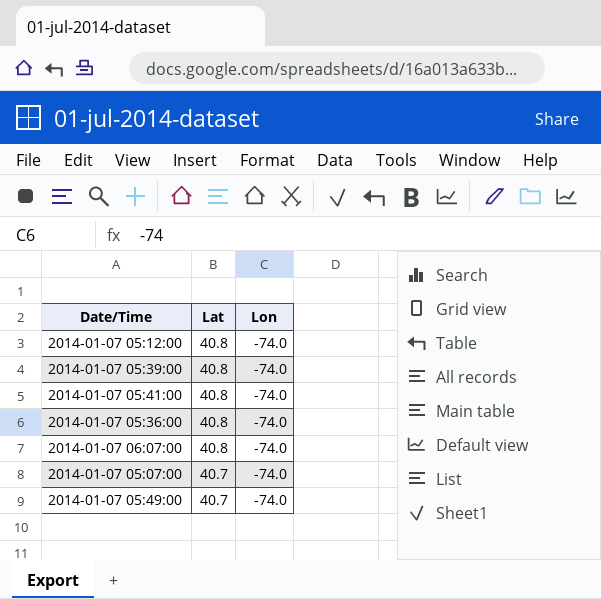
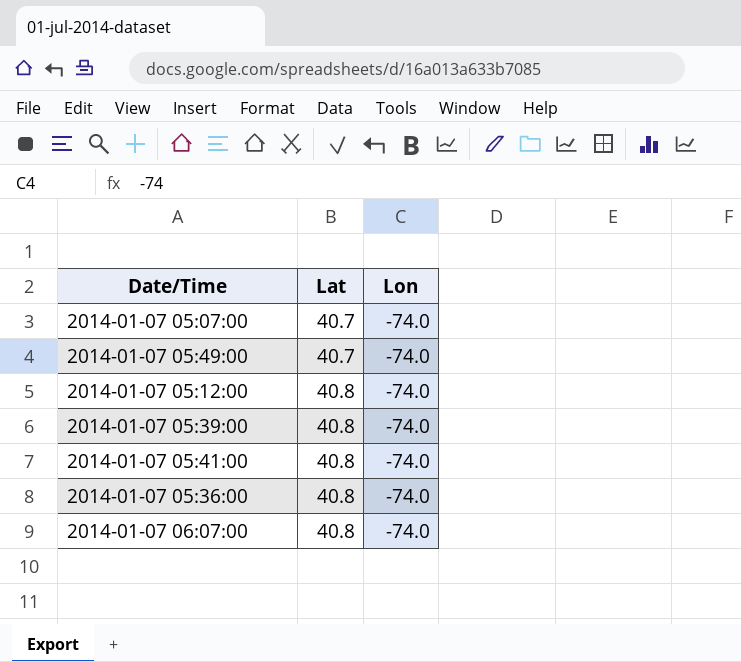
row order: Lat descending -> Lat ascending

